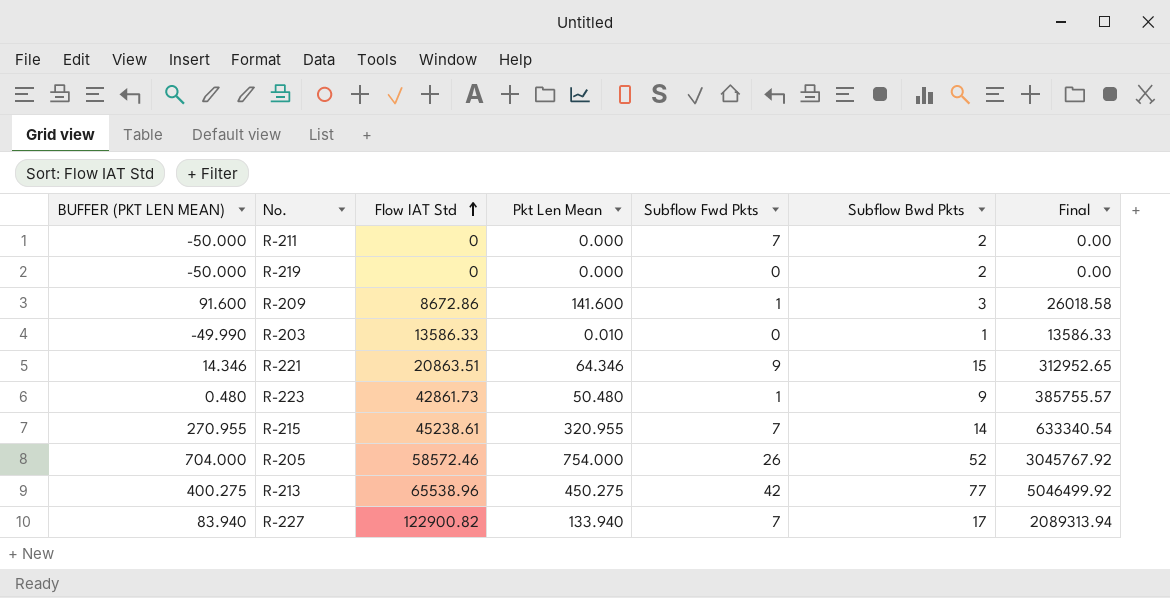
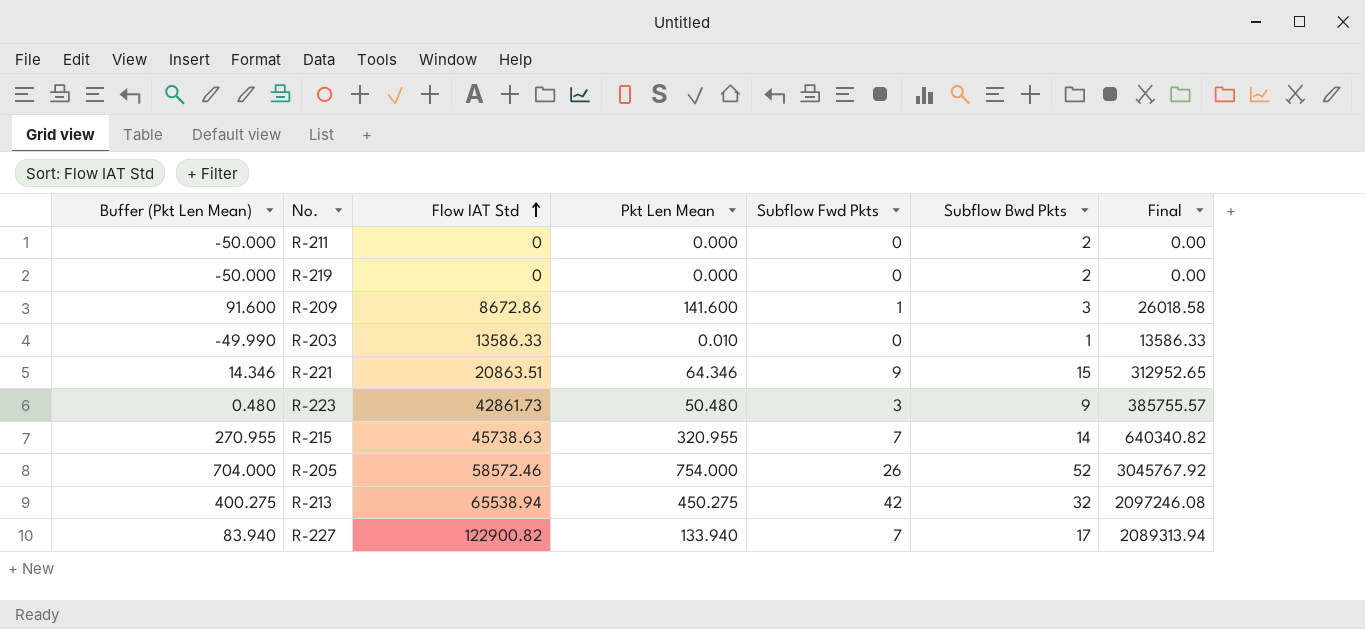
column name: BUFFER (PKT LEN MEAN) -> Buffer (Pkt Len Mean)
R-211 | Subflow Fwd Pkts: 7 -> 0
R-223 | Subflow Fwd Pkts: 1 -> 3
R-215 | Flow IAT Std: 45238.61 -> 45738.63
R-215 | Final: 633340.54 -> 640340.82
R-213 | Flow IAT Std: 65538.96 -> 65538.94
R-213 | Subflow Bwd Pkts: 77 -> 32
R-213 | Final: 5046499.92 -> 2097246.08

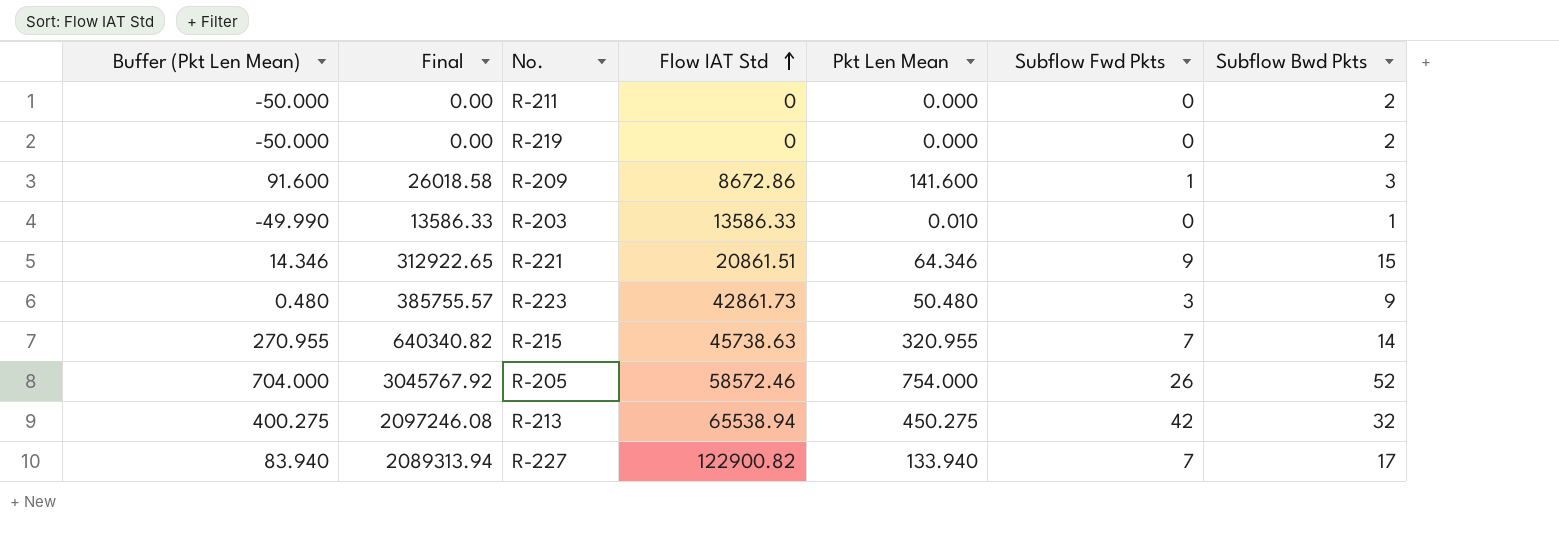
column Final | position: 7 -> 2
R-221 | Final: 312952.65 -> 312922.65
R-221 | Flow IAT Std: 20863.51 -> 20861.51

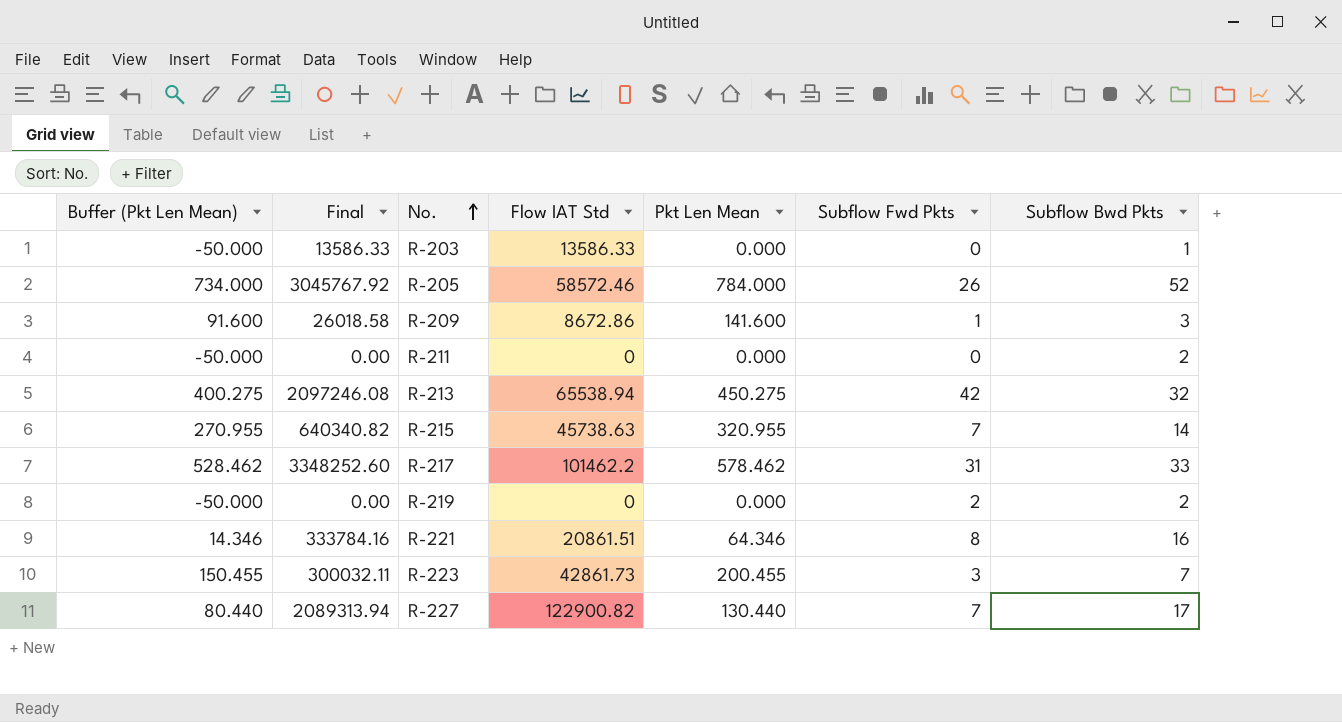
row order: Flow IAT Std ascending -> No. ascending
R-203 | Buffer (Pkt Len Mean): -49.990 -> -50.000
R-203 | Pkt Len Mean: 0.010 -> 0.000
R-205 | Buffer (Pkt Len Mean): 704.000 -> 734.000
R-205 | Pkt Len Mean: 754.000 -> 784.000
row R-217: none -> 528.462 | 3348252.60 | 101462.2 | 578.462 | 31 | 33
R-219 | Subflow Fwd Pkts: 0 -> 2
R-221 | Final: 312922.65 -> 333784.16
R-221 | Subflow Fwd Pkts: 9 -> 8
R-221 | Subflow Bwd Pkts: 15 -> 16
R-223 | Buffer (Pkt Len Mean): 0.480 -> 150.455
R-223 | Final: 385755.57 -> 300032.11
R-223 | Pkt Len Mean: 50.480 -> 200.455
R-223 | Subflow Bwd Pkts: 9 -> 7
R-227 | Buffer (Pkt Len Mean): 83.940 -> 80.440
R-227 | Pkt Len Mean: 133.940 -> 130.440

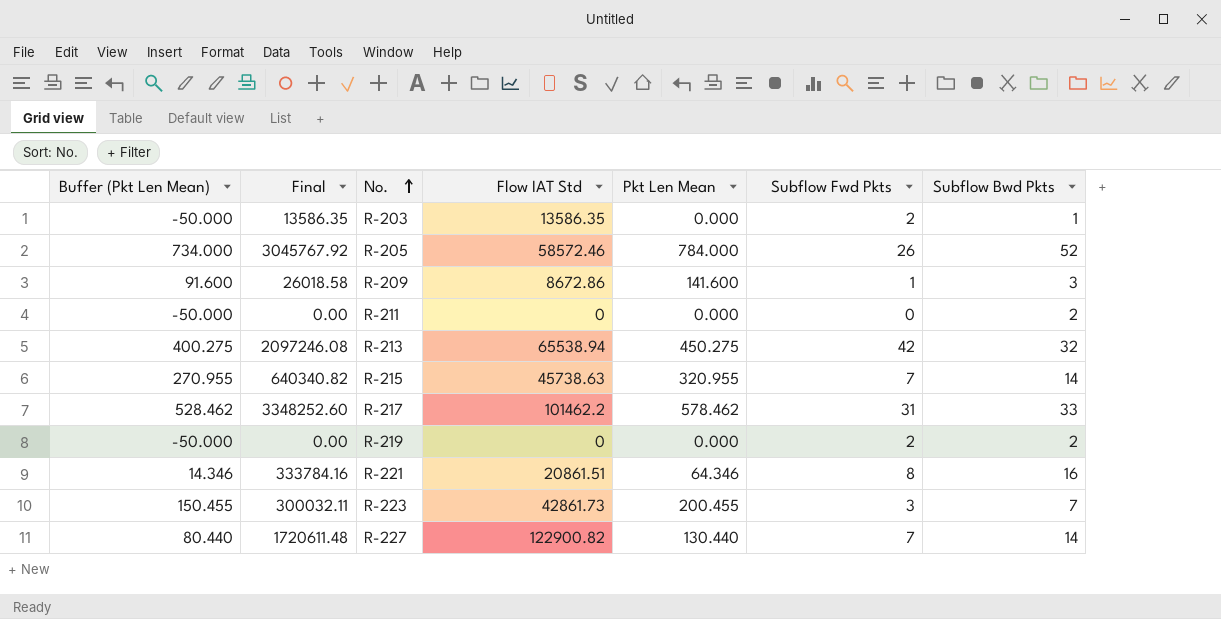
R-203 | Final: 13586.33 -> 13586.35
R-203 | Flow IAT Std: 13586.33 -> 13586.35
R-203 | Subflow Fwd Pkts: 0 -> 2
R-227 | Final: 2089313.94 -> 1720611.48
R-227 | Subflow Bwd Pkts: 17 -> 14

